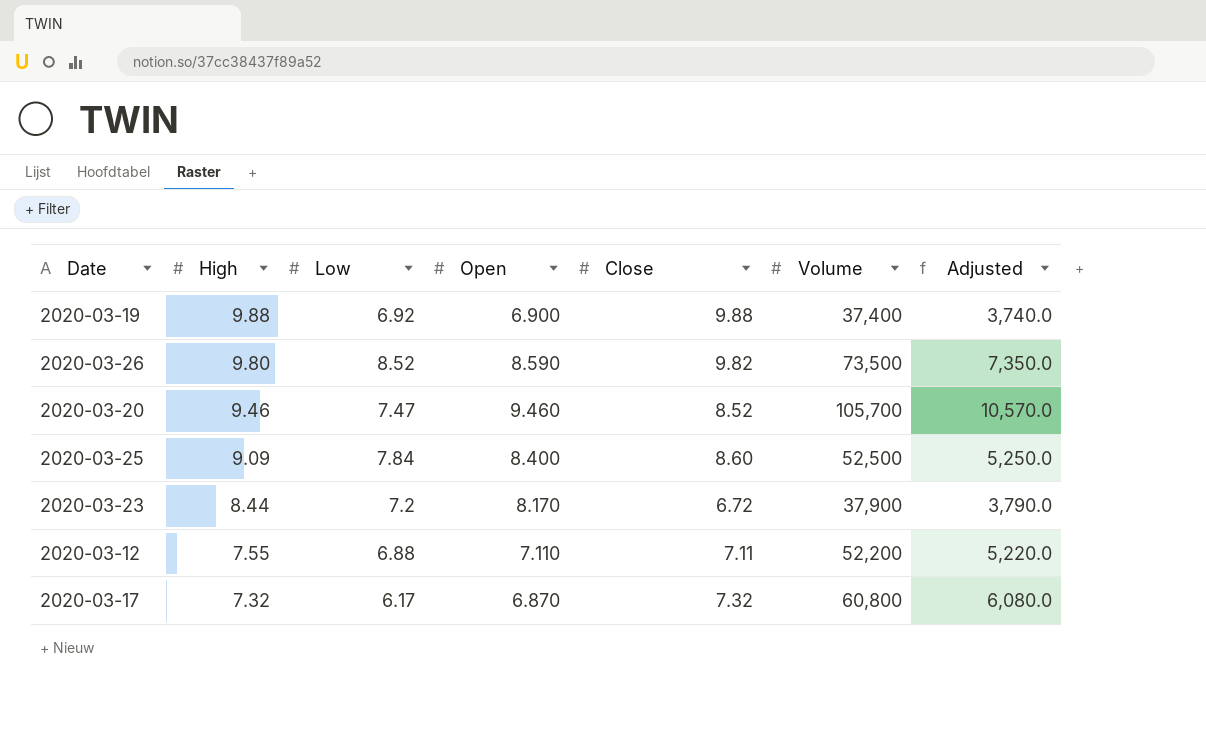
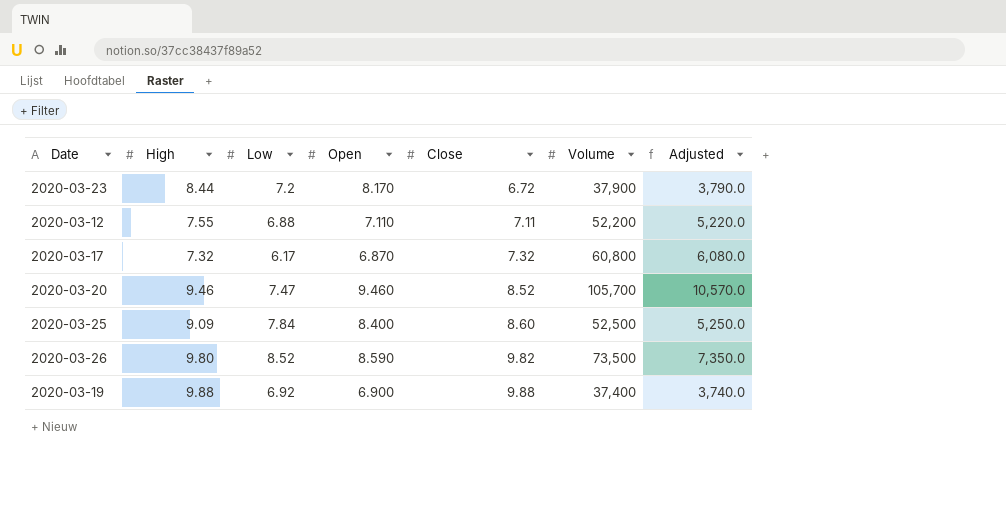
row order: High descending -> Close ascending

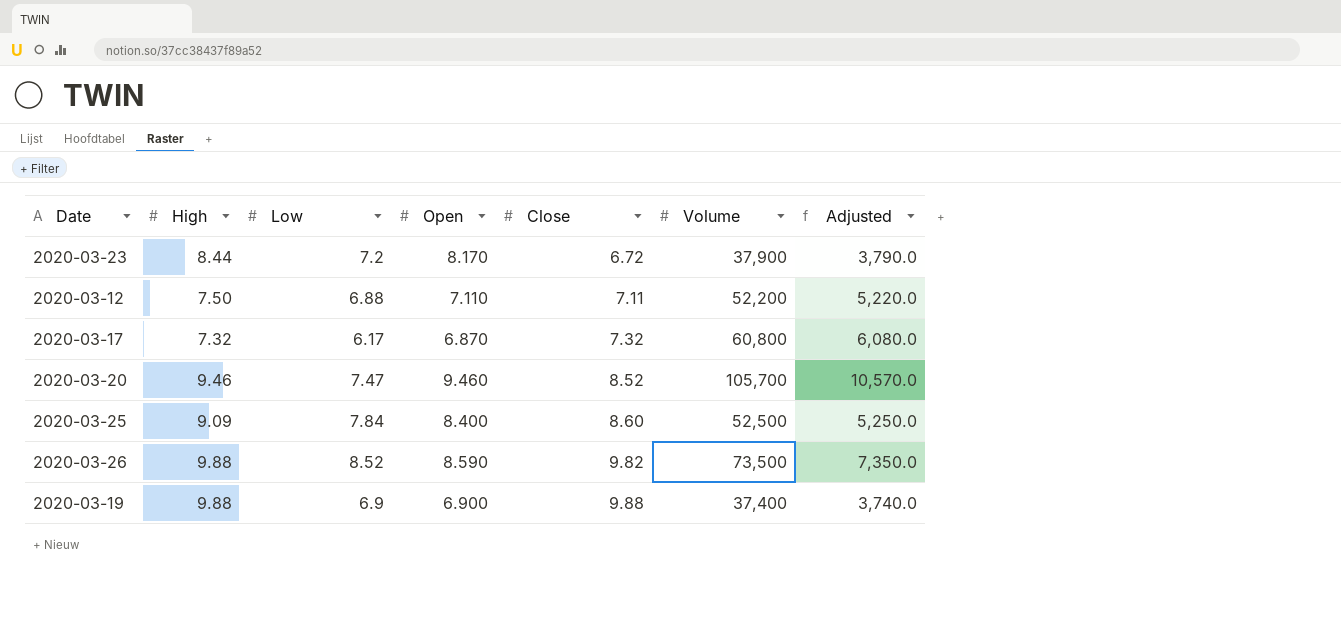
2020-03-12 | High: 7.55 -> 7.50
2020-03-26 | High: 9.80 -> 9.88
2020-03-19 | Low: 6.92 -> 6.9

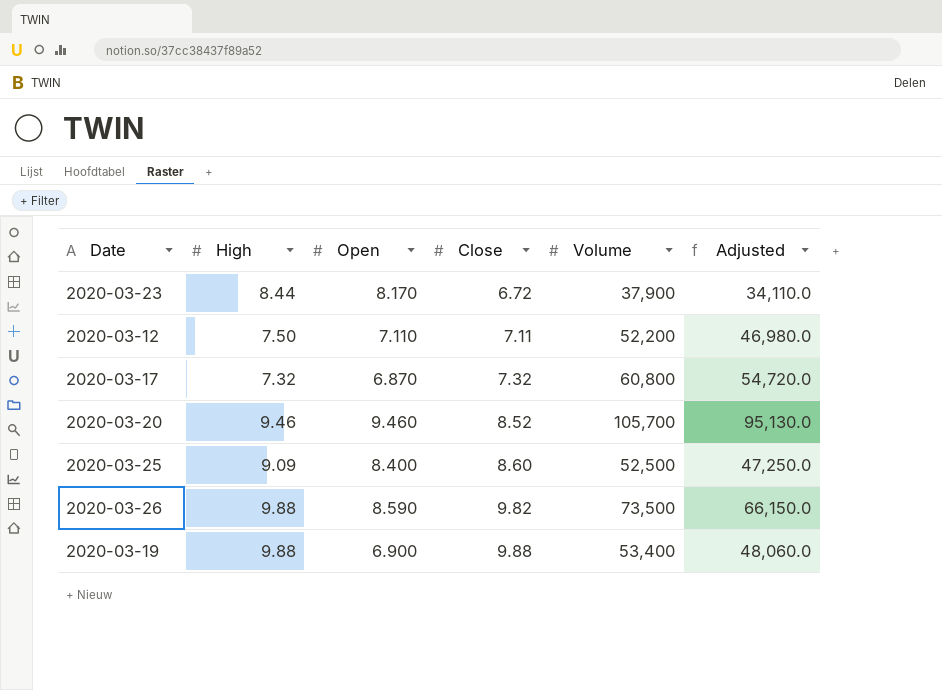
column Low | position: 3 -> none
column Adjusted | formula: [Volume] * 0.1 -> [Volume] * 0.9
2020-03-19 | Volume: 37,400 -> 53,400

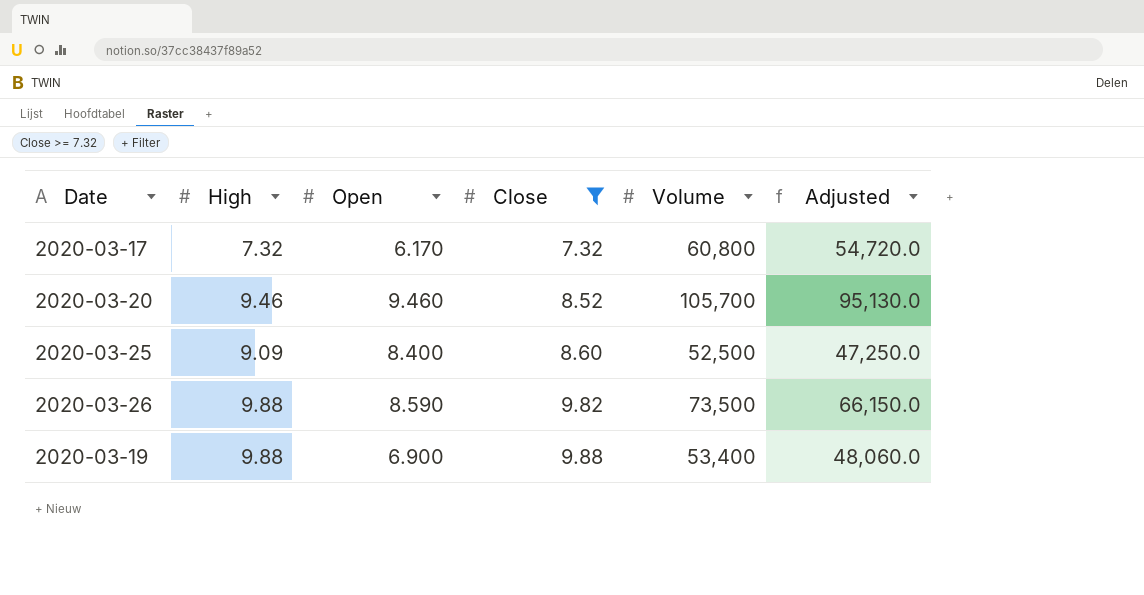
filter: none -> Close >= 7.32
2020-03-17 | Open: 6.870 -> 6.170

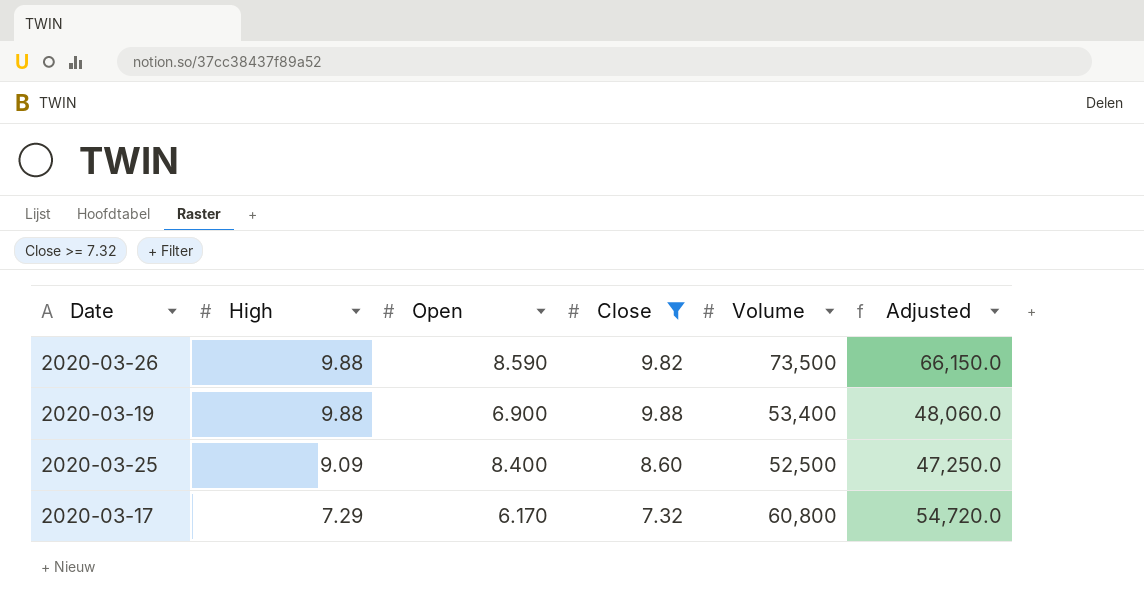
row order: Close ascending -> High descending
row 2020-03-20: 9.46 | 9.460 | 8.52 | 105,700 | 95,130.0 -> none
2020-03-17 | High: 7.32 -> 7.29

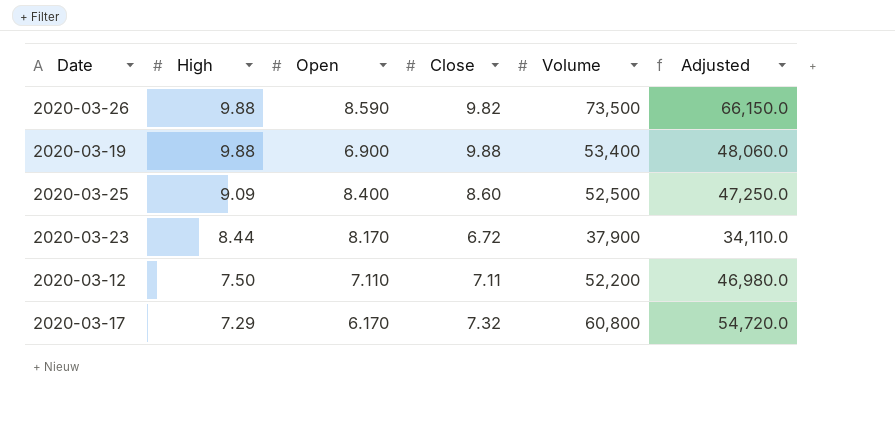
filter: Close >= 7.32 -> none

